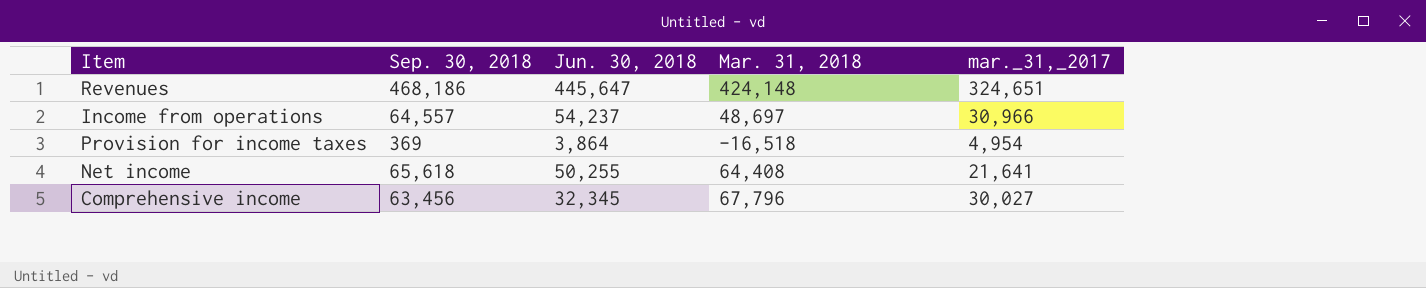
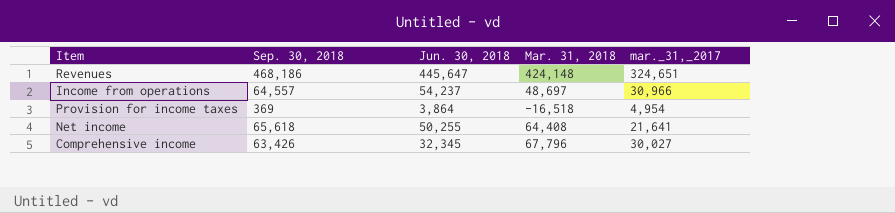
Comprehensive income | Sep. 30, 2018: 63,456 -> 63,426

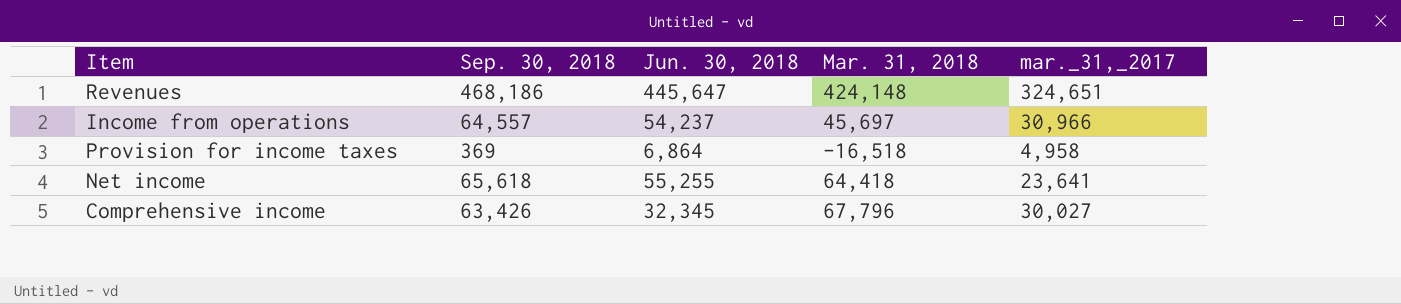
Income from operations | Mar. 31, 2018: 48,697 -> 45,697
Provision for income taxes | Jun. 30, 2018: 3,864 -> 6,864
Provision for income taxes | mar._31,_2017: 4,954 -> 4,958
Net income | Jun. 30, 2018: 50,255 -> 55,255
Net income | Mar. 31, 2018: 64,408 -> 64,418
Net income | mar._31,_2017: 21,641 -> 23,641

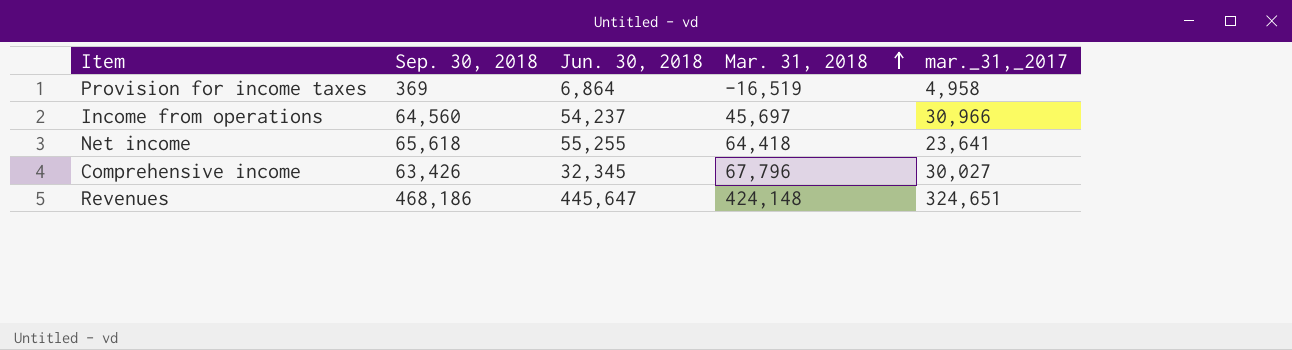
row order: none -> Mar. 31, 2018 ascending
Provision for income taxes | Mar. 31, 2018: -16,518 -> -16,519
Income from operations | Sep. 30, 2018: 64,557 -> 64,560

